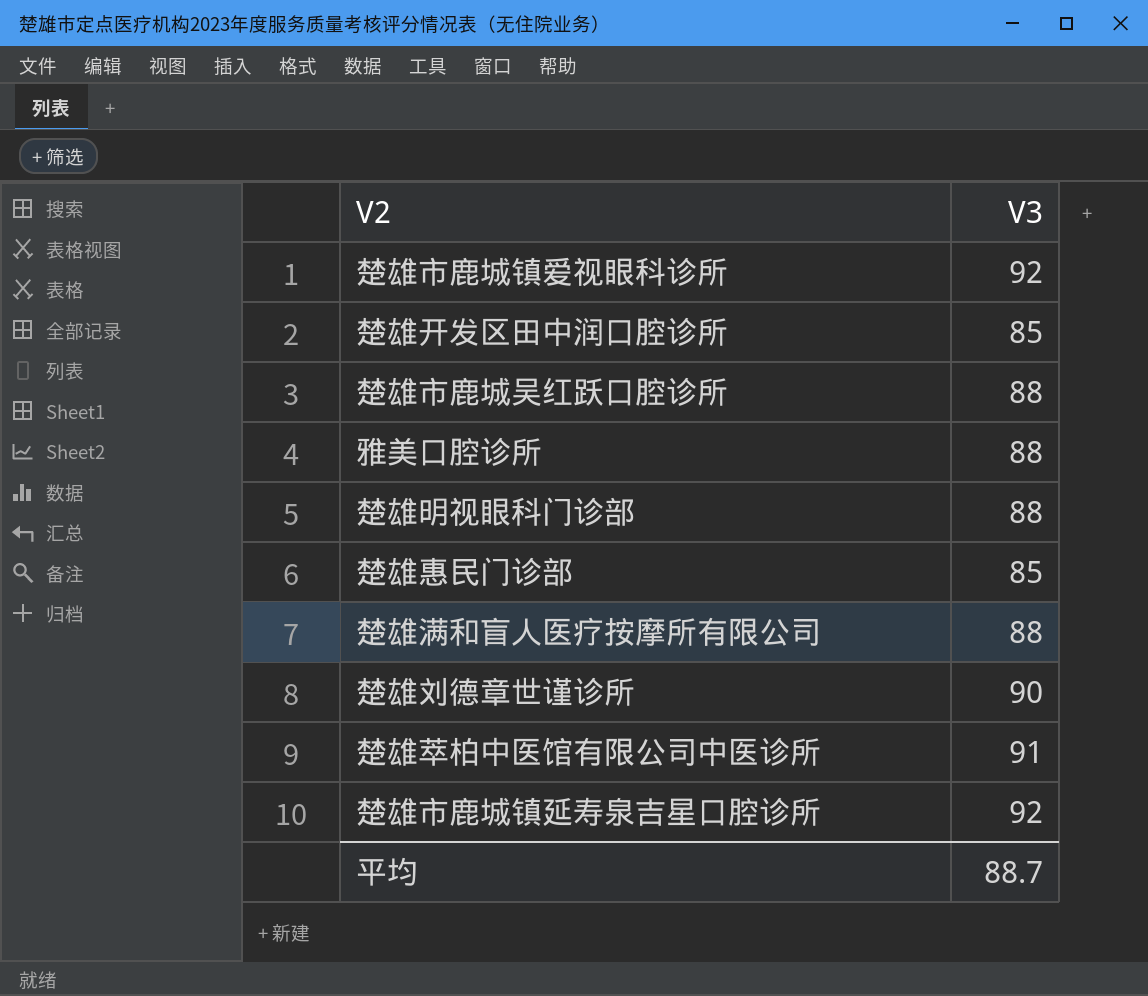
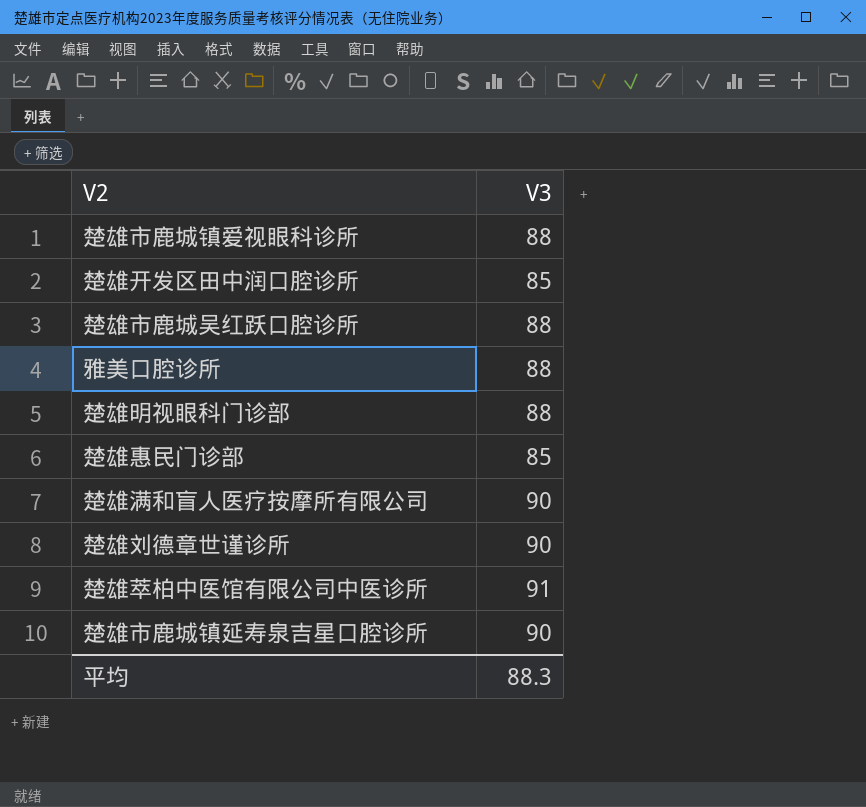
楚雄市鹿城镇爱视眼科诊所 | V3: 92 -> 88
楚雄满和盲人医疗按摩所有限公司 | V3: 88 -> 90
楚雄市鹿城镇延寿泉吉星口腔诊所 | V3: 92 -> 90
平均 | V3: 88.7 -> 88.3

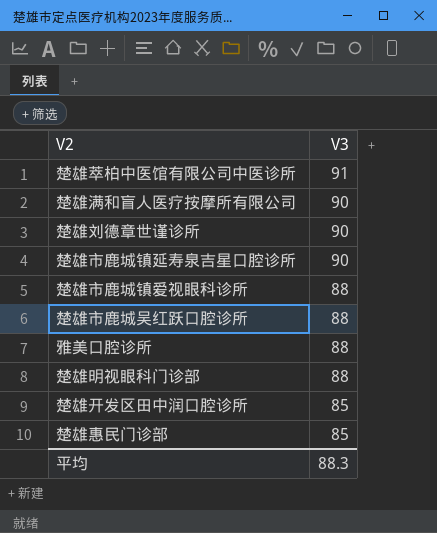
row order: none -> V3 descending

